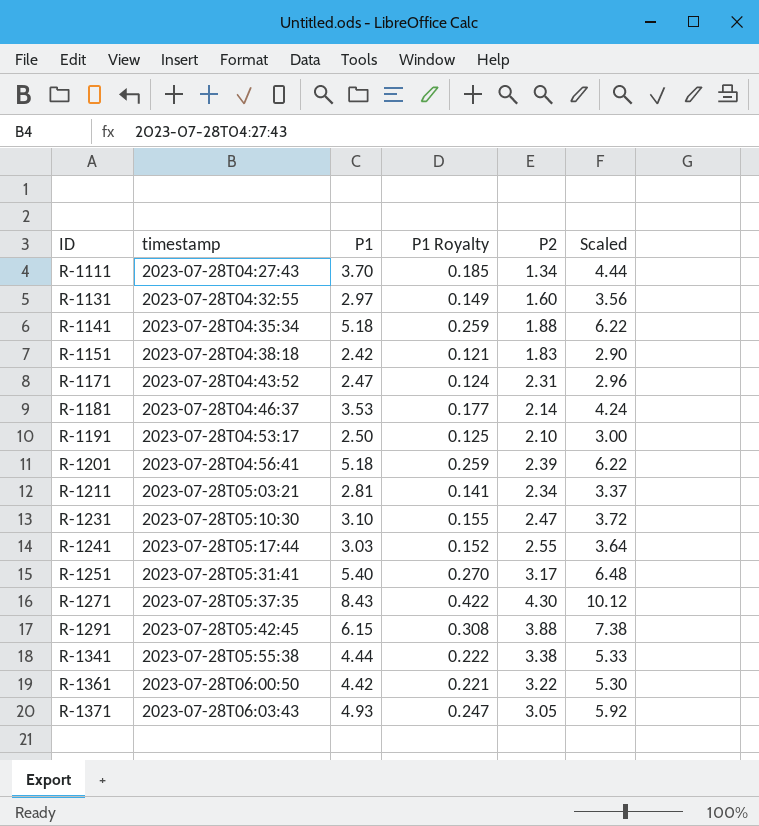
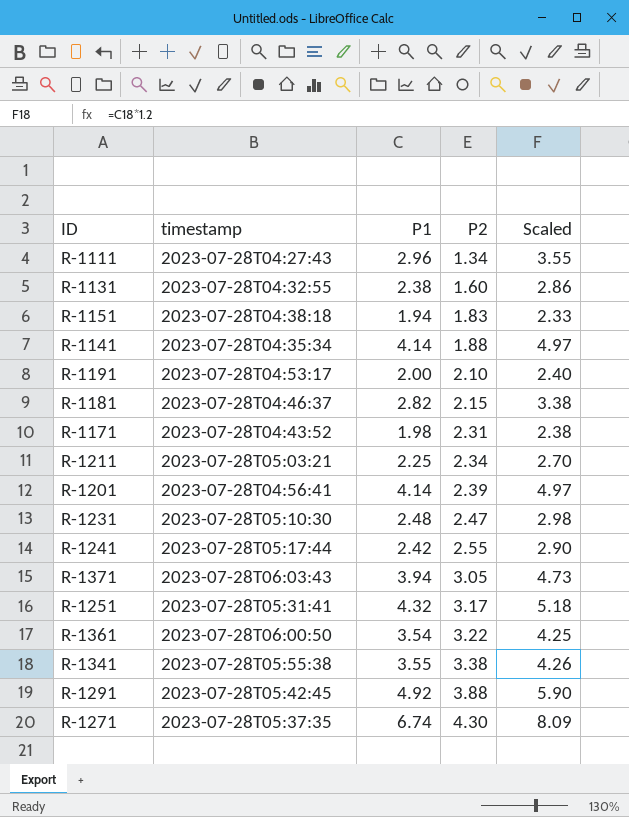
row order: ID ascending -> P2 ascending
column P1 Royalty | formula: [P1] * 0.05 -> none
R-1111 | P1: 3.70 -> 2.96
R-1111 | Scaled: 4.44 -> 3.55
R-1131 | P1: 2.97 -> 2.38
R-1131 | Scaled: 3.56 -> 2.86
R-1151 | P1: 2.42 -> 1.94
R-1151 | Scaled: 2.90 -> 2.33
R-1141 | P1: 5.18 -> 4.14
R-1141 | Scaled: 6.22 -> 4.97
R-1191 | P1: 2.50 -> 2.00
R-1191 | Scaled: 3.00 -> 2.40
R-1181 | P1: 3.53 -> 2.82
R-1181 | P2: 2.14 -> 2.15
R-1181 | Scaled: 4.24 -> 3.38
R-1171 | P1: 2.47 -> 1.98
R-1171 | Scaled: 2.96 -> 2.38
R-1211 | P1: 2.81 -> 2.25
R-1211 | Scaled: 3.37 -> 2.70
R-1201 | P1: 5.18 -> 4.14
R-1201 | Scaled: 6.22 -> 4.97
R-1231 | P1: 3.10 -> 2.48
R-1231 | Scaled: 3.72 -> 2.98
R-1241 | P1: 3.03 -> 2.42
R-1241 | Scaled: 3.64 -> 2.90
R-1371 | P1: 4.93 -> 3.94
R-1371 | Scaled: 5.92 -> 4.73
R-1251 | P1: 5.40 -> 4.32
R-1251 | Scaled: 6.48 -> 5.18
R-1361 | P1: 4.42 -> 3.54
R-1361 | Scaled: 5.30 -> 4.25
R-1341 | P1: 4.44 -> 3.55
R-1341 | Scaled: 5.33 -> 4.26
R-1291 | P1: 6.15 -> 4.92
R-1291 | Scaled: 7.38 -> 5.90
R-1271 | P1: 8.43 -> 6.74
R-1271 | Scaled: 10.12 -> 8.09

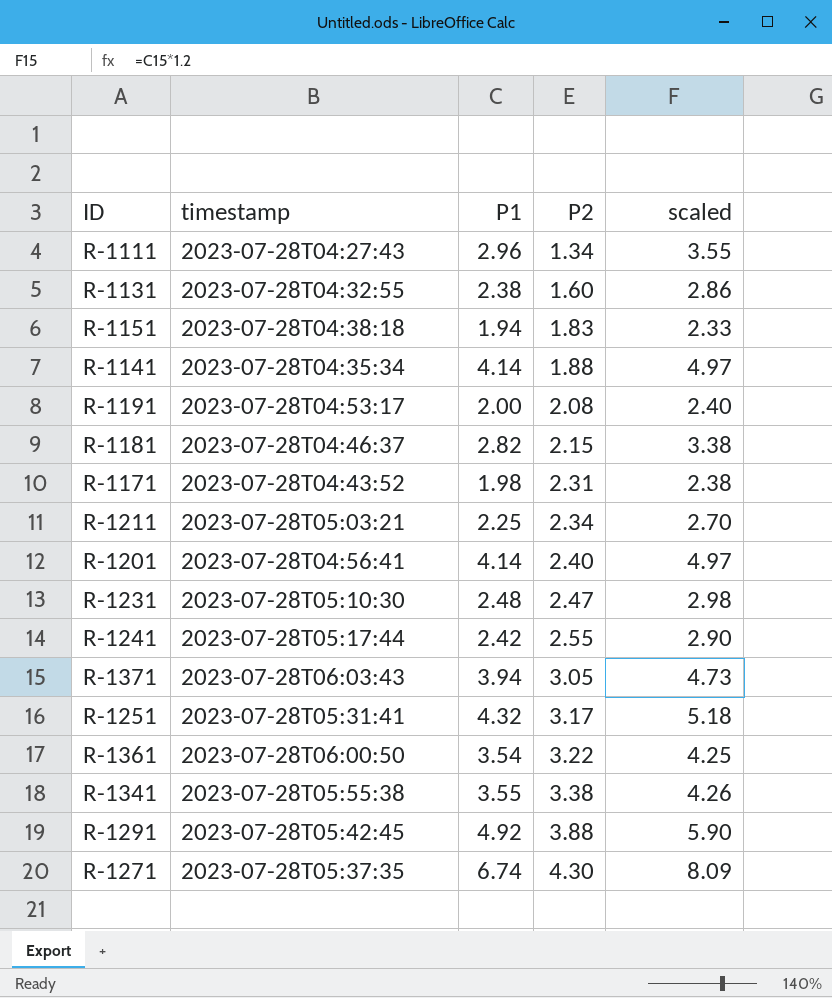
column name: Scaled -> scaled
R-1191 | P2: 2.10 -> 2.08
R-1201 | P2: 2.39 -> 2.40

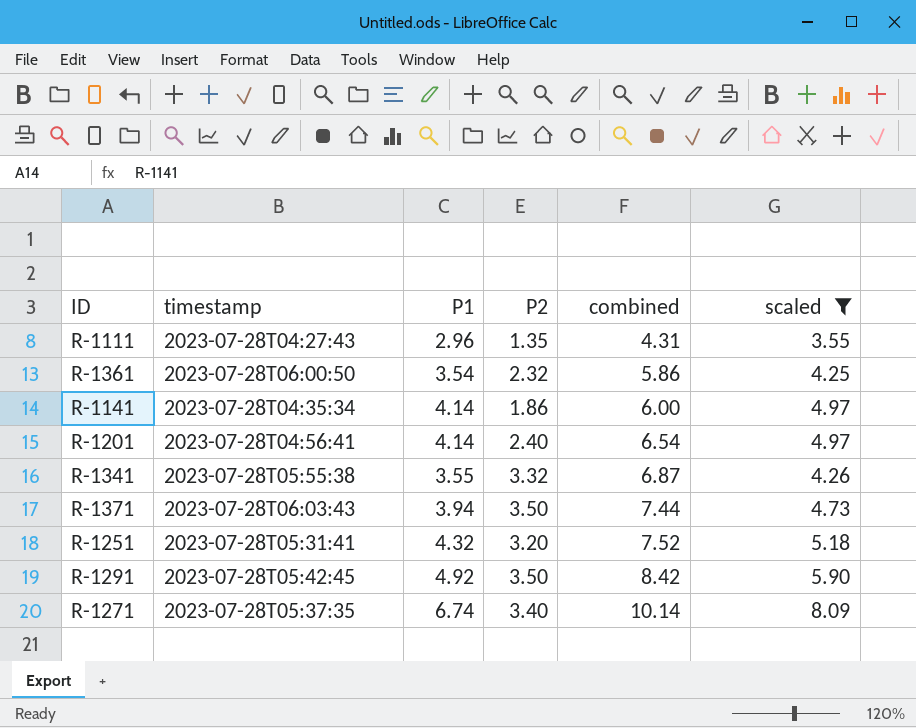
filter: none -> scaled >= 3.55
row order: P2 ascending -> combined ascending
column combined | formula: none -> [P1] + [P2]
R-1111 | P2: 1.34 -> 1.35
R-1361 | P2: 3.22 -> 2.32
R-1141 | P2: 1.88 -> 1.86
R-1341 | P2: 3.38 -> 3.32
R-1371 | P2: 3.05 -> 3.50
R-1251 | P2: 3.17 -> 3.20
R-1291 | P2: 3.88 -> 3.50
R-1271 | P2: 4.30 -> 3.40

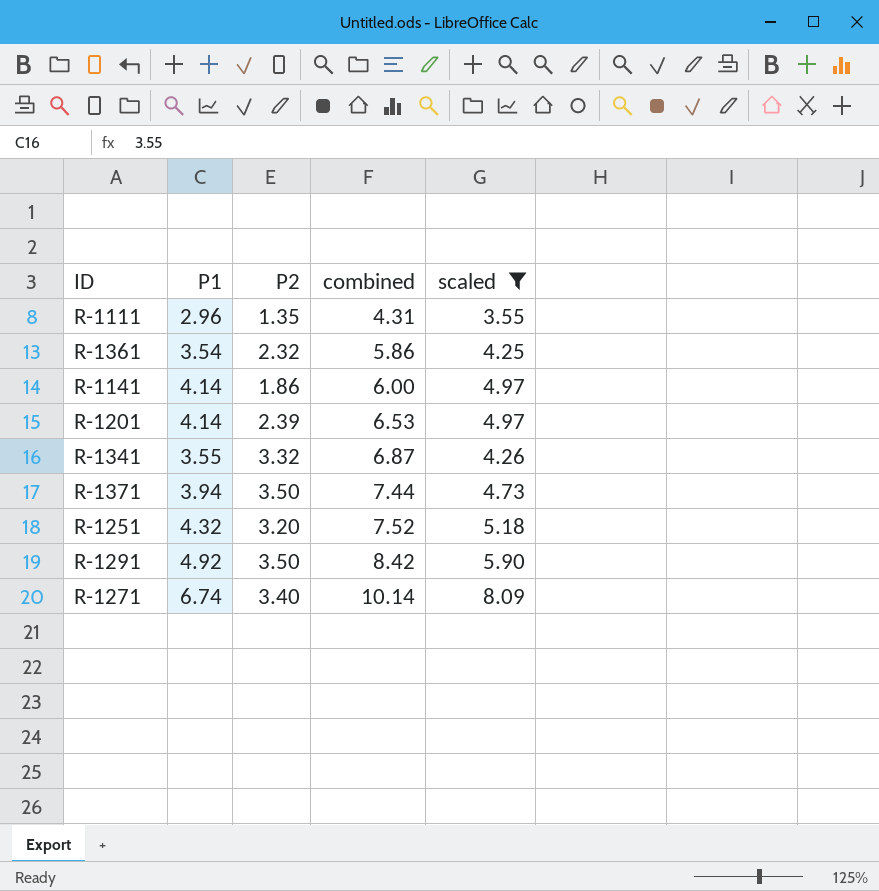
column timestamp | position: 2 -> none
R-1201 | P2: 2.40 -> 2.39
R-1201 | combined: 6.54 -> 6.53

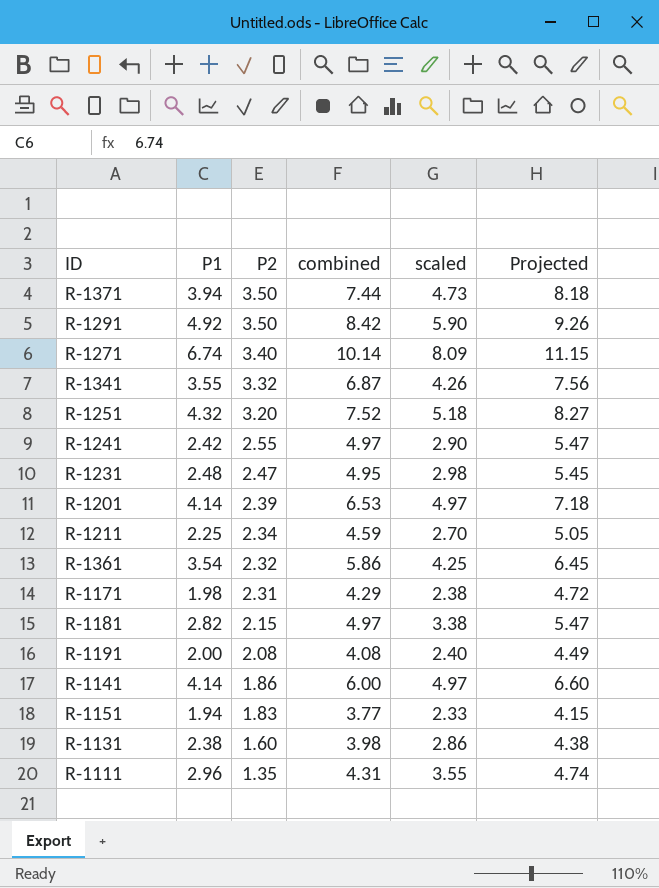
filter: scaled >= 3.55 -> none
row order: combined ascending -> P2 descending
column Projected | formula: none -> [combined] * 1.1

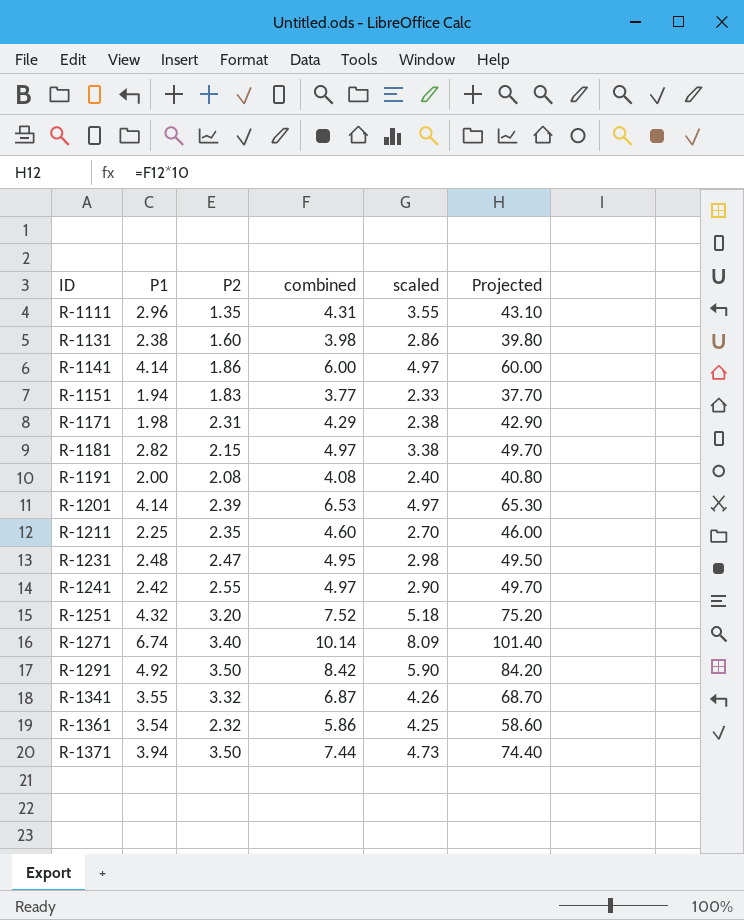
row order: P2 descending -> ID ascending
column Projected | formula: [combined] * 1.1 -> [combined] * 10
R-1211 | P2: 2.34 -> 2.35
R-1211 | combined: 4.59 -> 4.60

